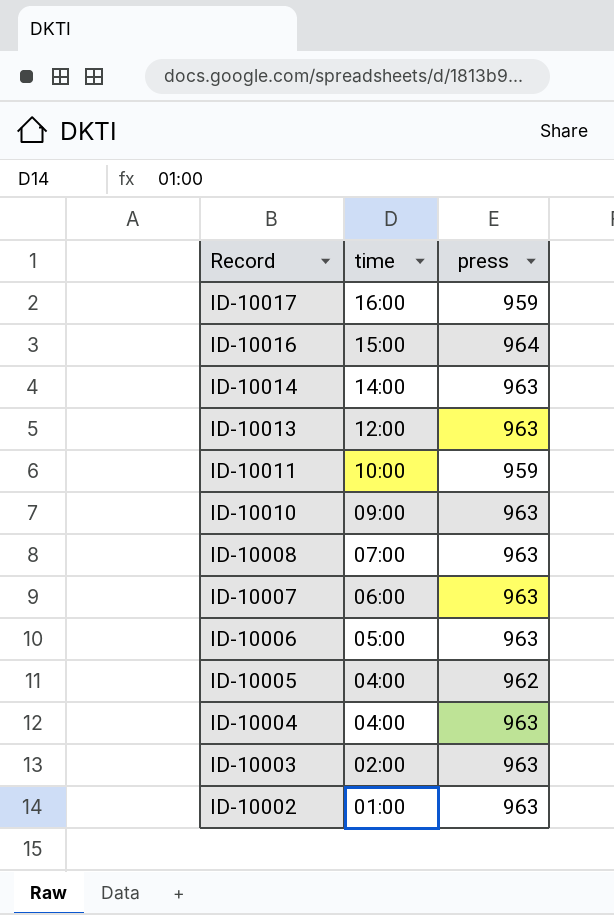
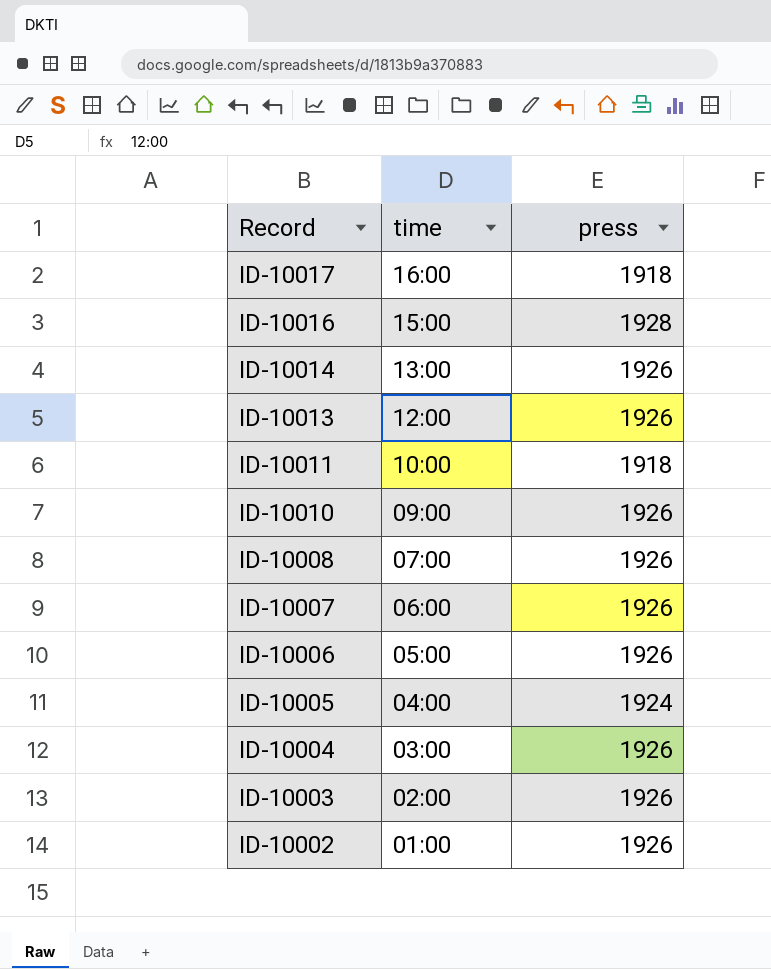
ID-10017 | press: 959 -> 1918
ID-10016 | press: 964 -> 1928
ID-10014 | time: 14:00 -> 13:00
ID-10014 | press: 963 -> 1926
ID-10013 | press: 963 -> 1926
ID-10011 | press: 959 -> 1918
ID-10010 | press: 963 -> 1926
ID-10008 | press: 963 -> 1926
ID-10007 | press: 963 -> 1926
ID-10006 | press: 963 -> 1926
ID-10005 | press: 962 -> 1924
ID-10004 | time: 04:00 -> 03:00
ID-10004 | press: 963 -> 1926
ID-10003 | press: 963 -> 1926
ID-10002 | press: 963 -> 1926

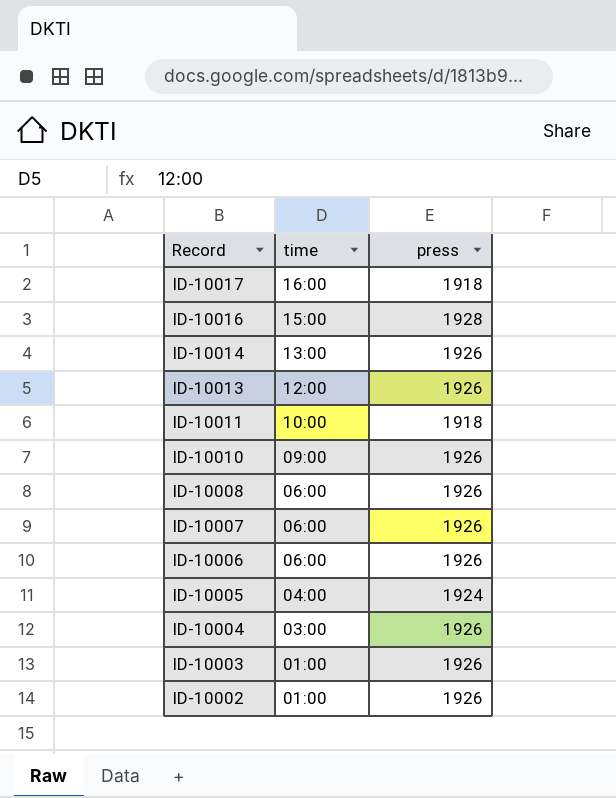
ID-10008 | time: 07:00 -> 06:00
ID-10006 | time: 05:00 -> 06:00
ID-10003 | time: 02:00 -> 01:00

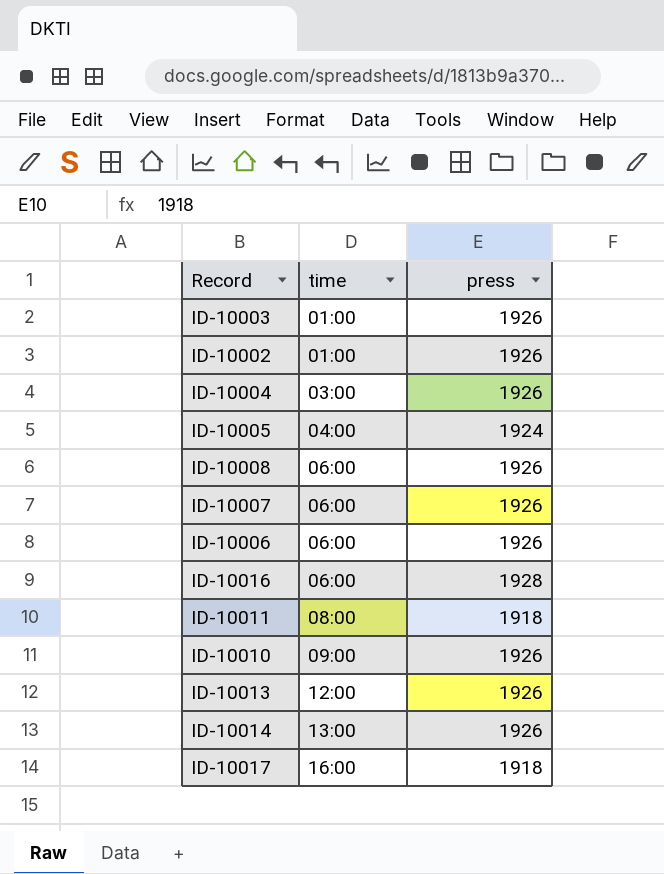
row order: Record descending -> time ascending
ID-10016 | time: 15:00 -> 06:00
ID-10011 | time: 10:00 -> 08:00

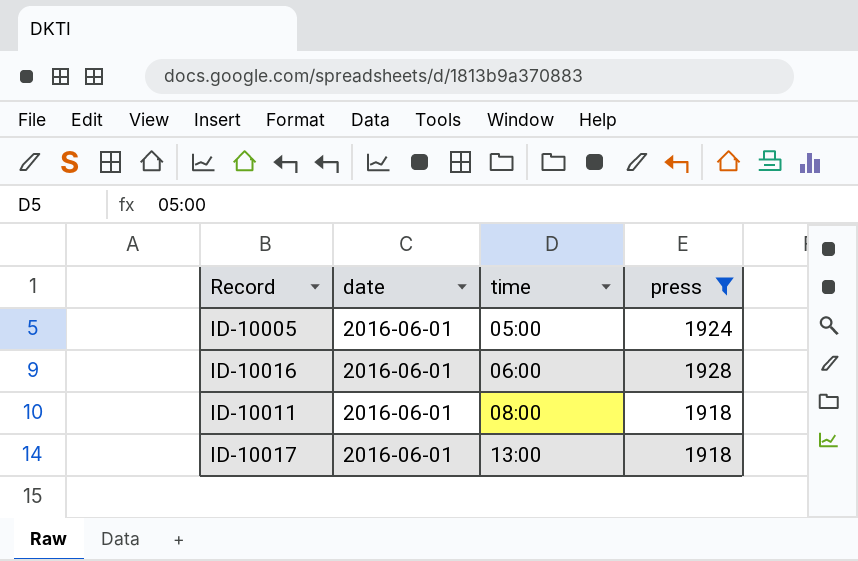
filter: none -> press != 1926
column date | position: none -> 2
ID-10005 | time: 04:00 -> 05:00
ID-10017 | time: 16:00 -> 13:00

